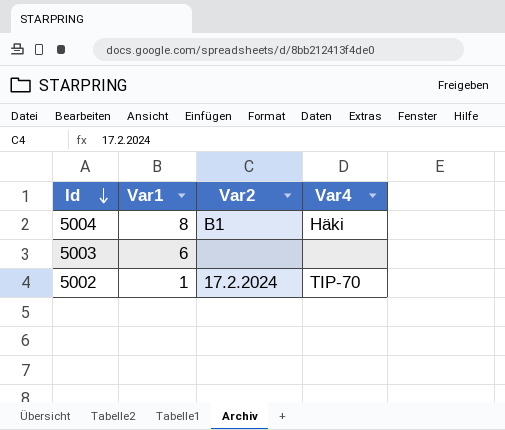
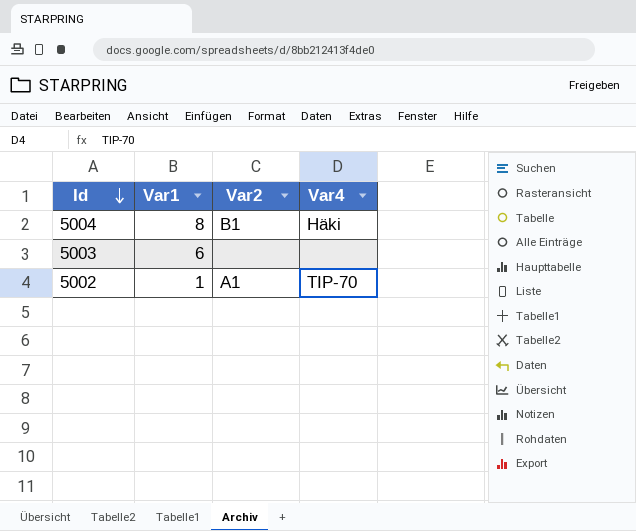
5002 | Var2: 17.2.2024 -> A1

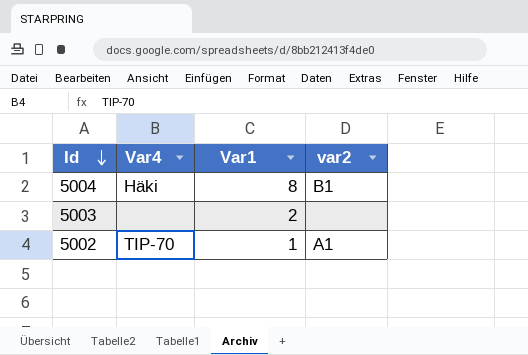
column Var4 | position: 4 -> 2
column name: Var2 -> var2
5003 | Var1: 6 -> 2

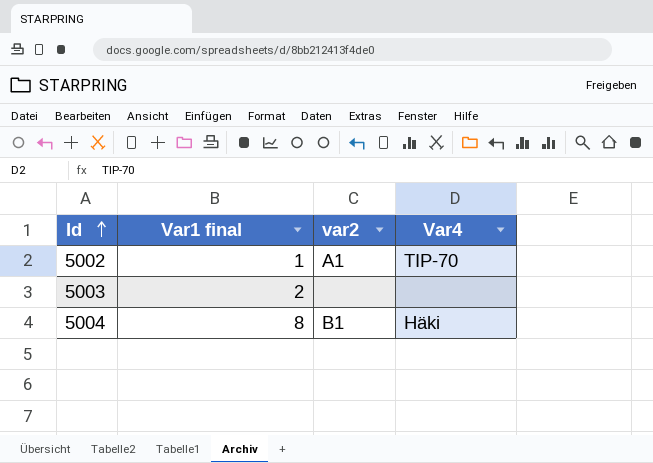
row order: Id descending -> Id ascending
column name: Var1 -> Var1 final
column Var4 | position: 2 -> 4

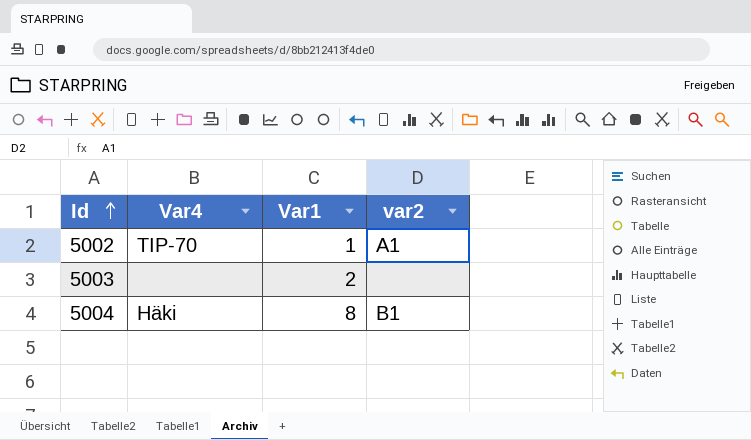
column Var4 | position: 4 -> 2
column name: Var1 final -> Var1

